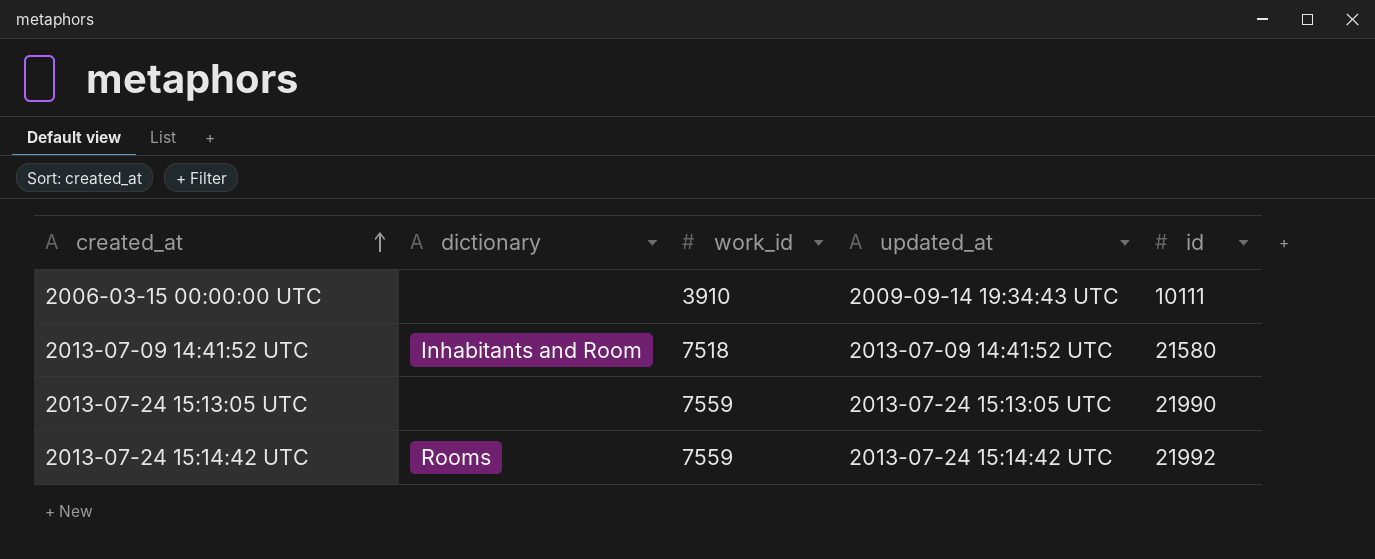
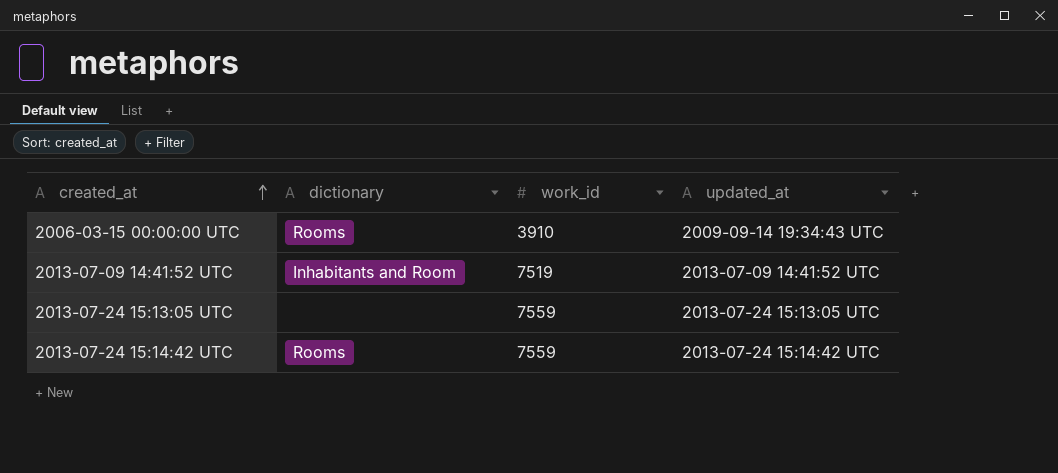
column id | position: 5 -> none
2006-03-15 00:00:00 UTC | dictionary: none -> Rooms
2013-07-09 14:41:52 UTC | work_id: 7518 -> 7519

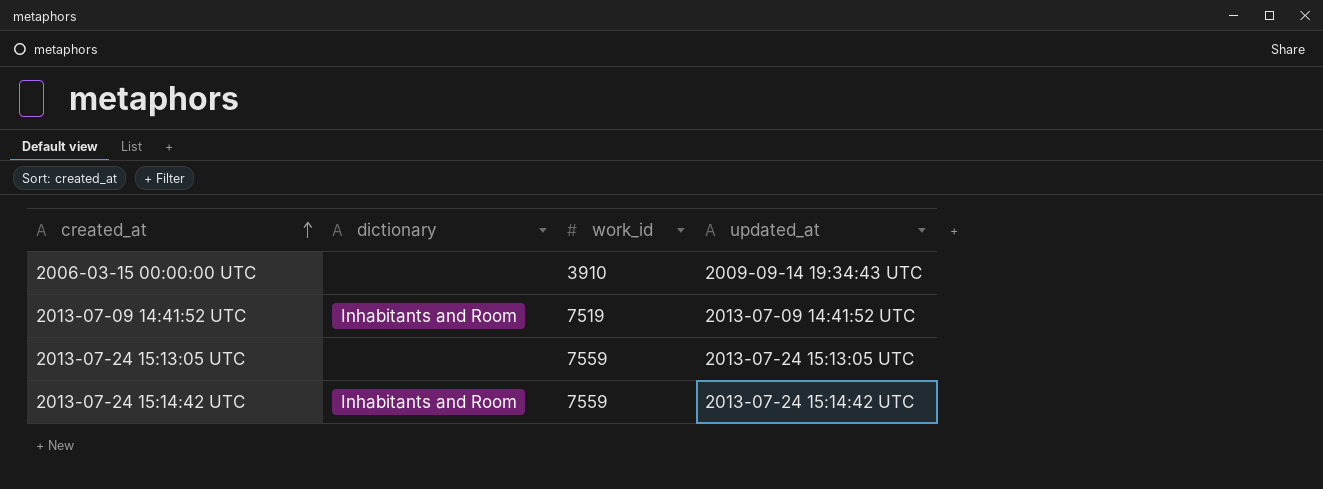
2006-03-15 00:00:00 UTC | dictionary: Rooms -> none
2013-07-24 15:14:42 UTC | dictionary: Rooms -> Inhabitants and Room

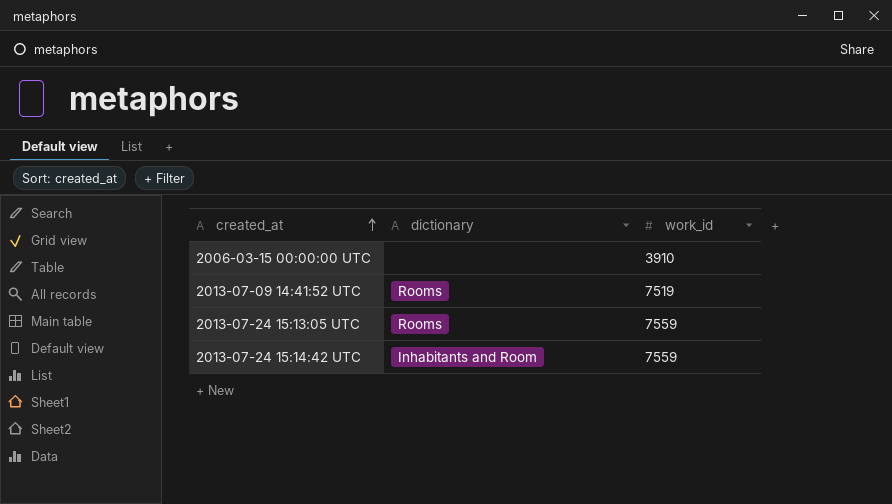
column updated_at | position: 4 -> none
2013-07-09 14:41:52 UTC | dictionary: Inhabitants and Room -> Rooms
2013-07-24 15:13:05 UTC | dictionary: none -> Rooms

